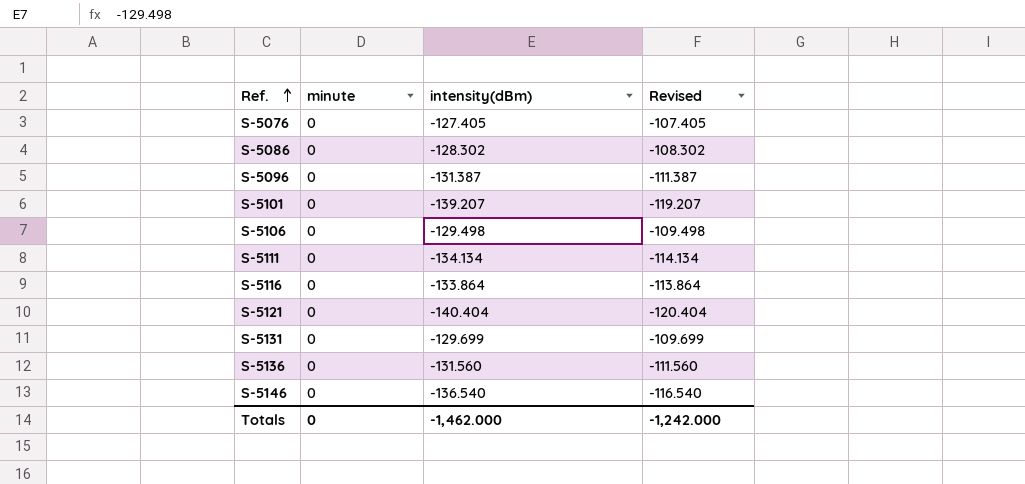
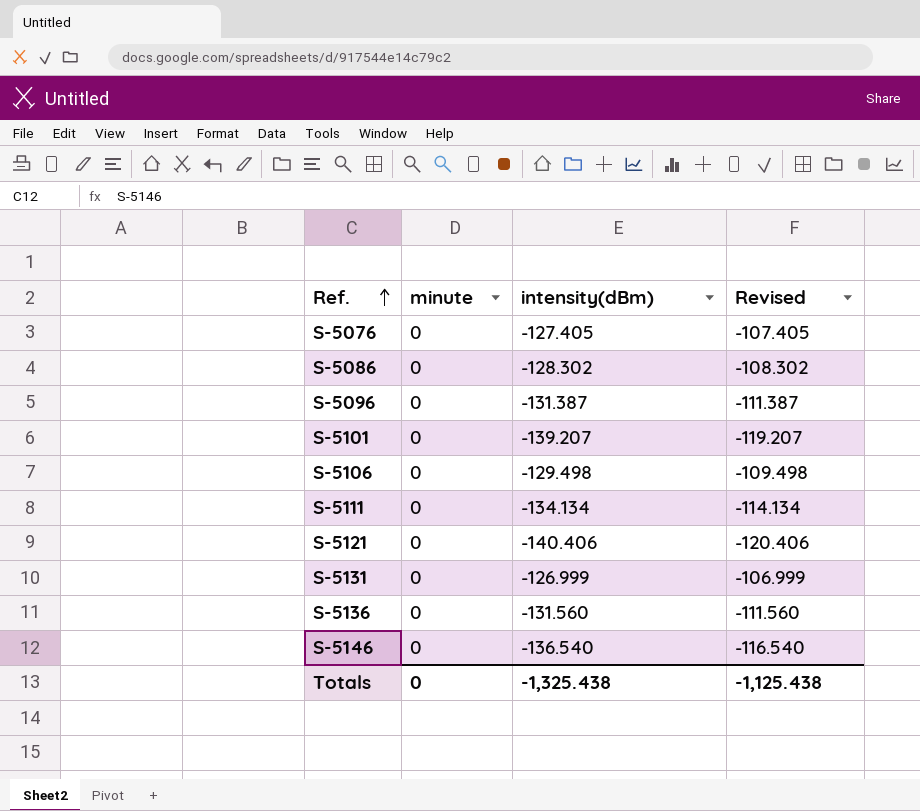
row S-5116: 0 | -133.864 | -113.864 -> none
S-5121 | intensity(dBm): -140.404 -> -140.406
S-5121 | Revised: -120.404 -> -120.406
S-5131 | intensity(dBm): -129.699 -> -126.999
S-5131 | Revised: -109.699 -> -106.999
Totals | intensity(dBm): -1,462.000 -> -1,325.438
Totals | Revised: -1,242.000 -> -1,125.438

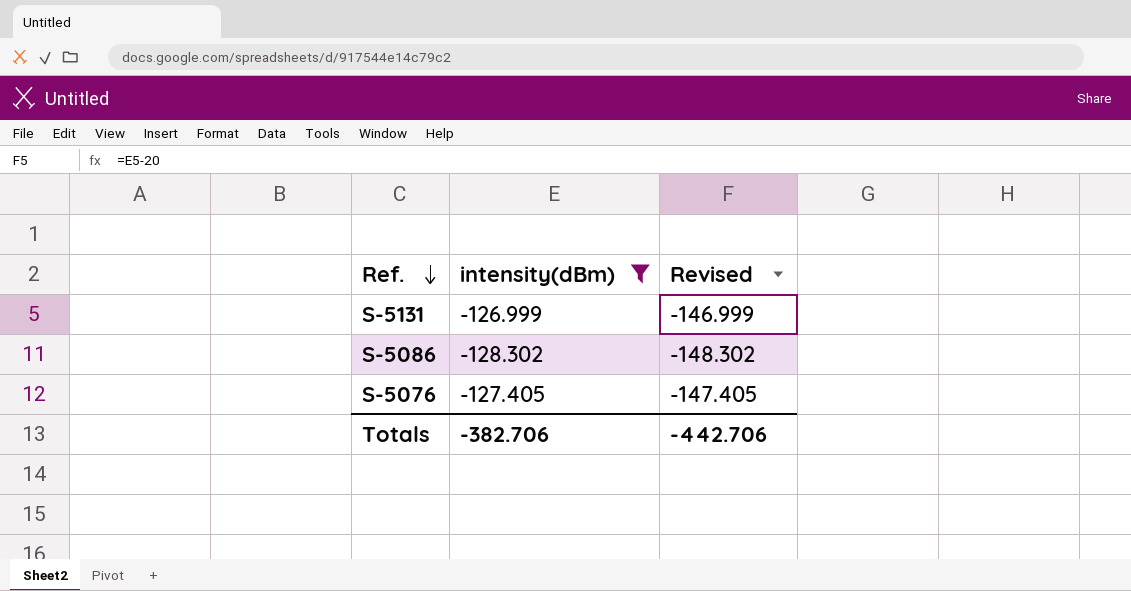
filter: none -> intensity(dBm) >= -128.302
row order: Ref. ascending -> Ref. descending
column minute | position: 2 -> none
column Revised | formula: [intensity(dBm)] + 20 -> [intensity(dBm)] - 20
Totals | intensity(dBm): -1,325.438 -> -382.706
Totals | Revised: -1,125.438 -> -442.706

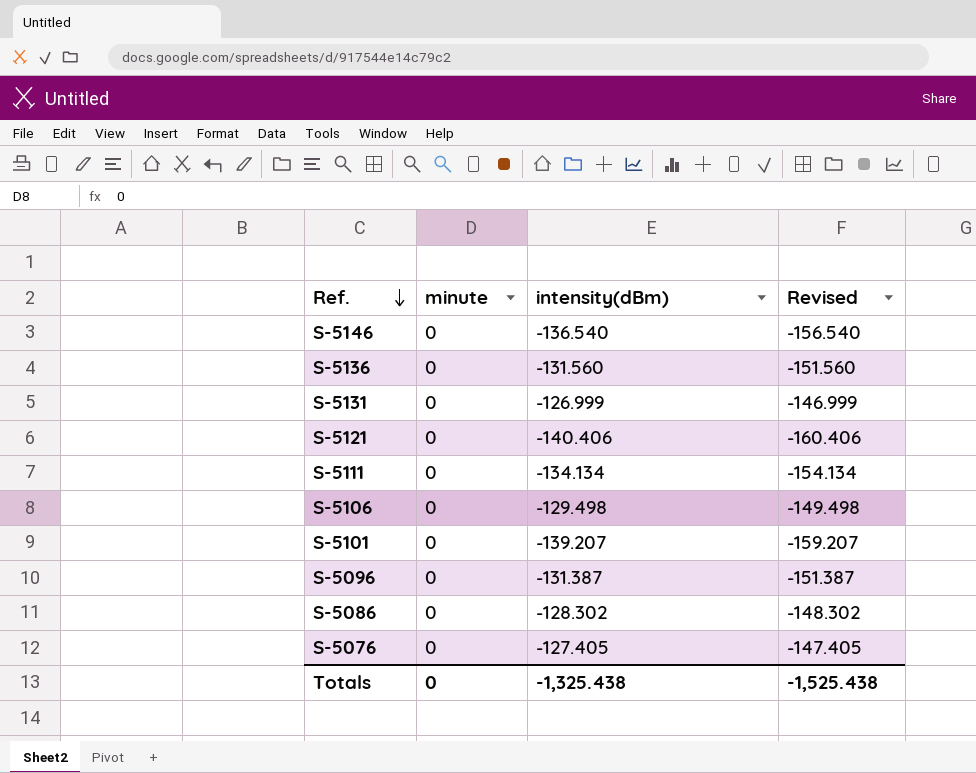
filter: intensity(dBm) >= -128.302 -> none
column minute | position: none -> 2
Totals | intensity(dBm): -382.706 -> -1,325.438
Totals | Revised: -442.706 -> -1,525.438

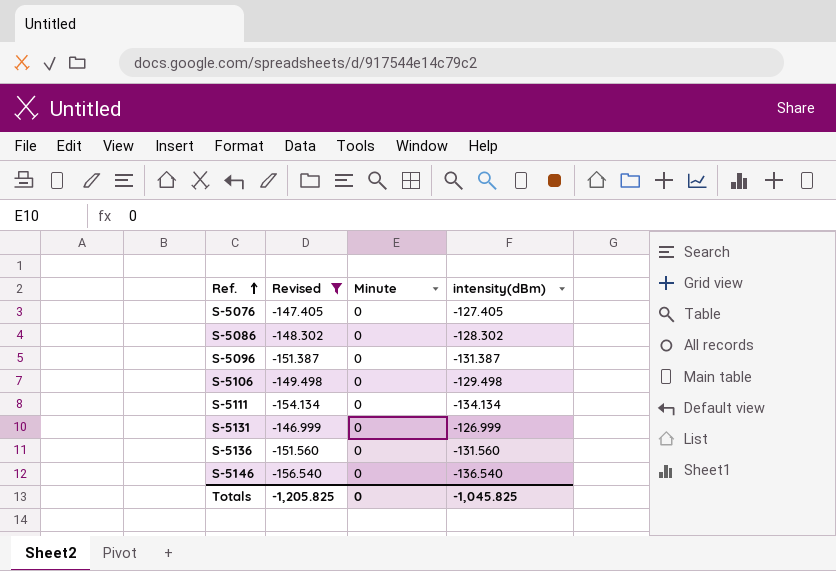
filter: none -> Revised >= -156.540
row order: Ref. descending -> Ref. ascending
column Revised | position: 4 -> 2
column name: minute -> Minute
Totals | Revised: -1,525.438 -> -1,205.825
Totals | intensity(dBm): -1,325.438 -> -1,045.825

